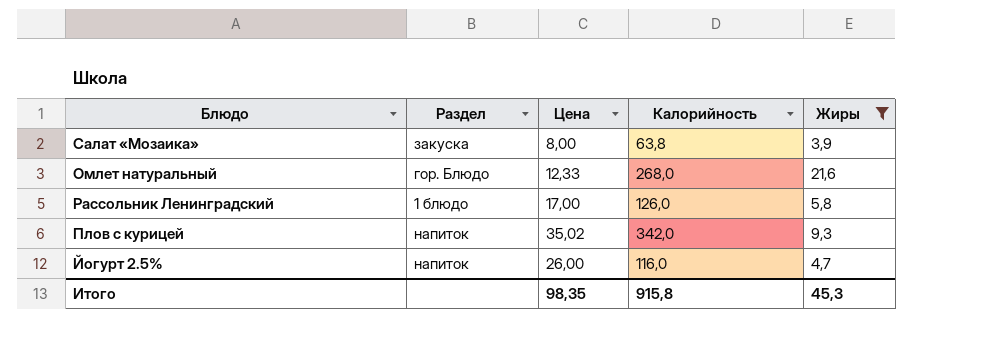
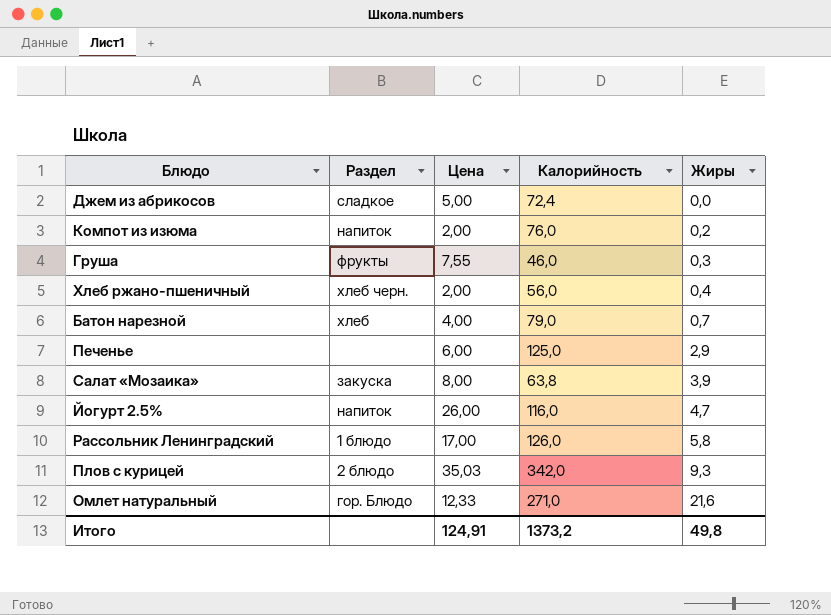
filter: Жиры >= 3,9 -> none
row order: none -> Жиры ascending
Плов с курицей | Раздел: напиток -> 2 блюдо
Плов с курицей | Цена: 35,02 -> 35,03
Омлет натуральный | Калорийность: 268,0 -> 271,0
Итого | Цена: 98,35 -> 124,91
Итого | Калорийность: 915,8 -> 1373,2
Итого | Жиры: 45,3 -> 49,8

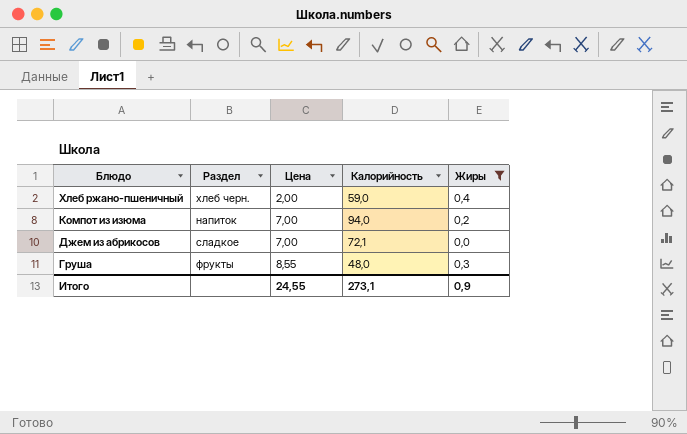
filter: none -> Жиры <= 0,4
row order: Жиры ascending -> Блюдо descending
Хлеб ржано-пшеничный | Калорийность: 56,0 -> 59,0
Компот из изюма | Цена: 2,00 -> 7,00
Компот из изюма | Калорийность: 76,0 -> 94,0
Джем из абрикосов | Цена: 5,00 -> 7,00
Джем из абрикосов | Калорийность: 72,4 -> 72,1
Груша | Цена: 7,55 -> 8,55
Груша | Калорийность: 46,0 -> 48,0
Итого | Цена: 124,91 -> 24,55
Итого | Калорийность: 1373,2 -> 273,1
Итого | Жиры: 49,8 -> 0,9

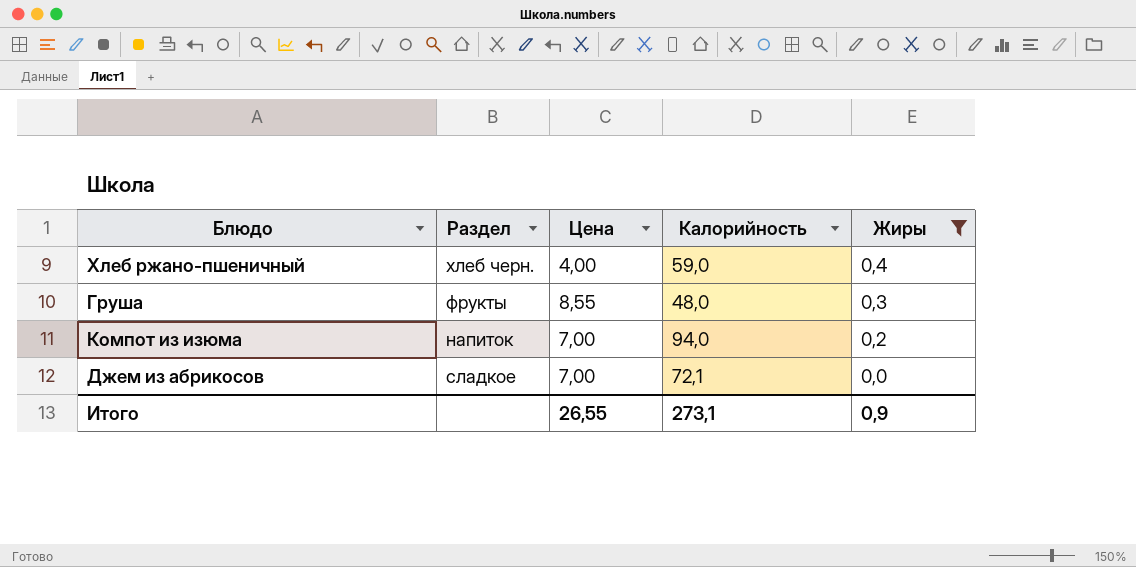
row order: Блюдо descending -> Жиры descending
Хлеб ржано-пшеничный | Цена: 2,00 -> 4,00
Итого | Цена: 24,55 -> 26,55

